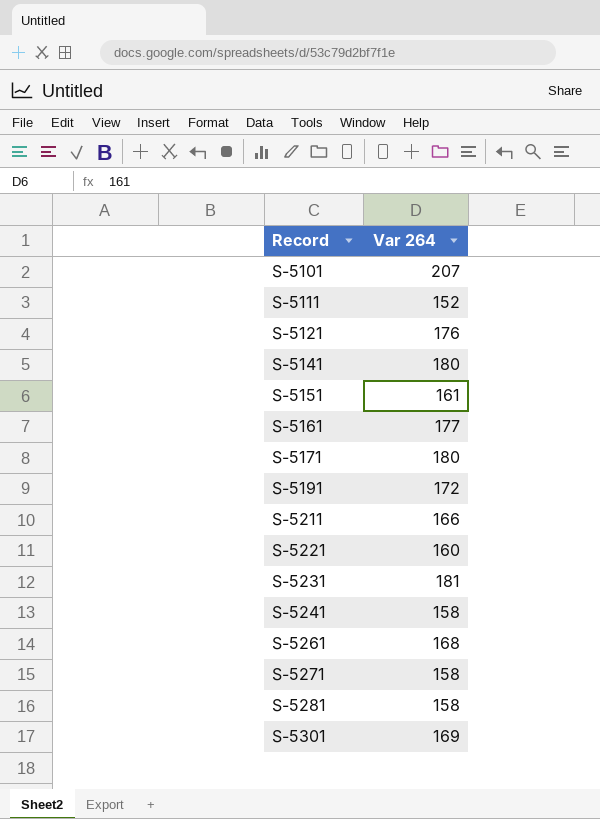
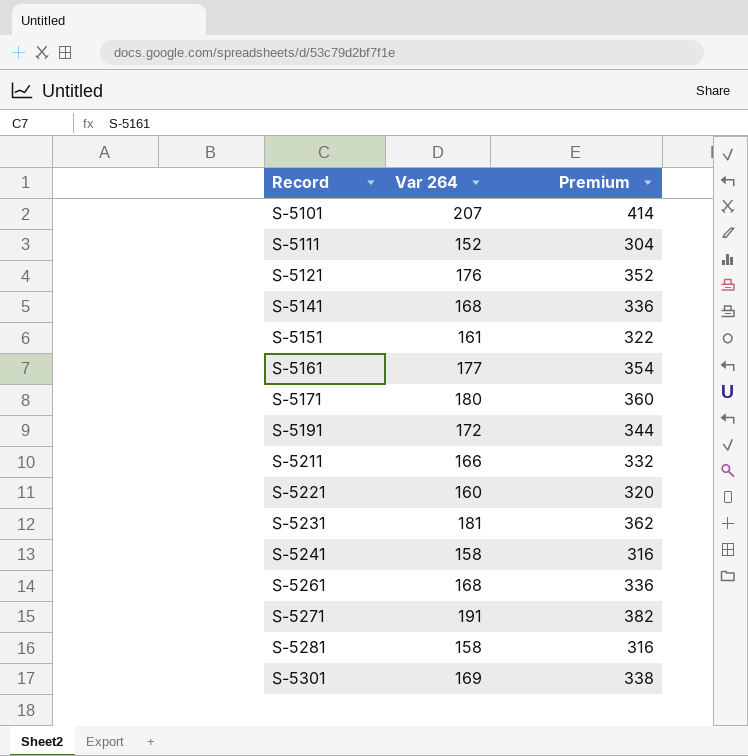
column Premium | formula: none -> [Var 264] * 2
S-5141 | Var 264: 180 -> 168
S-5271 | Var 264: 158 -> 191

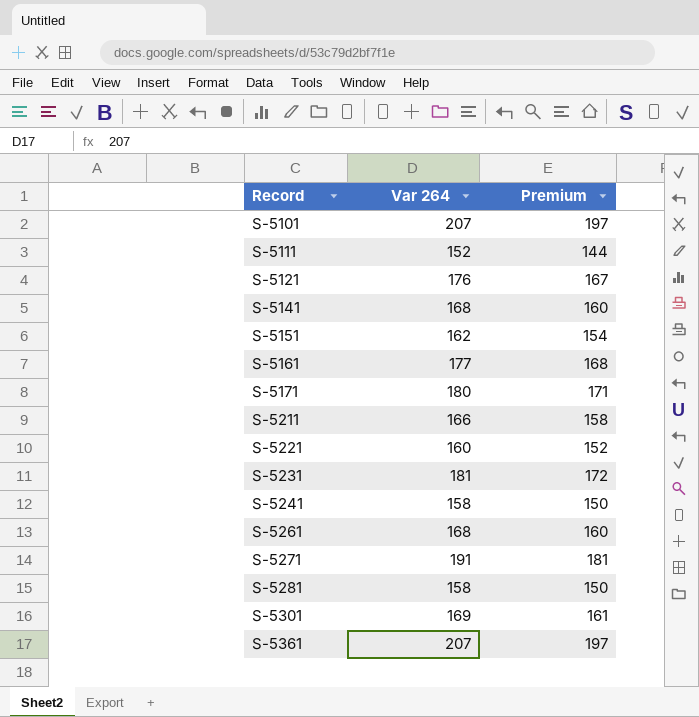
column Premium | formula: [Var 264] * 2 -> [Var 264] * 0.95
row S-5191: 172 | 344 -> none
S-5151 | Var 264: 161 -> 162
row S-5361: none -> 207 | 197

